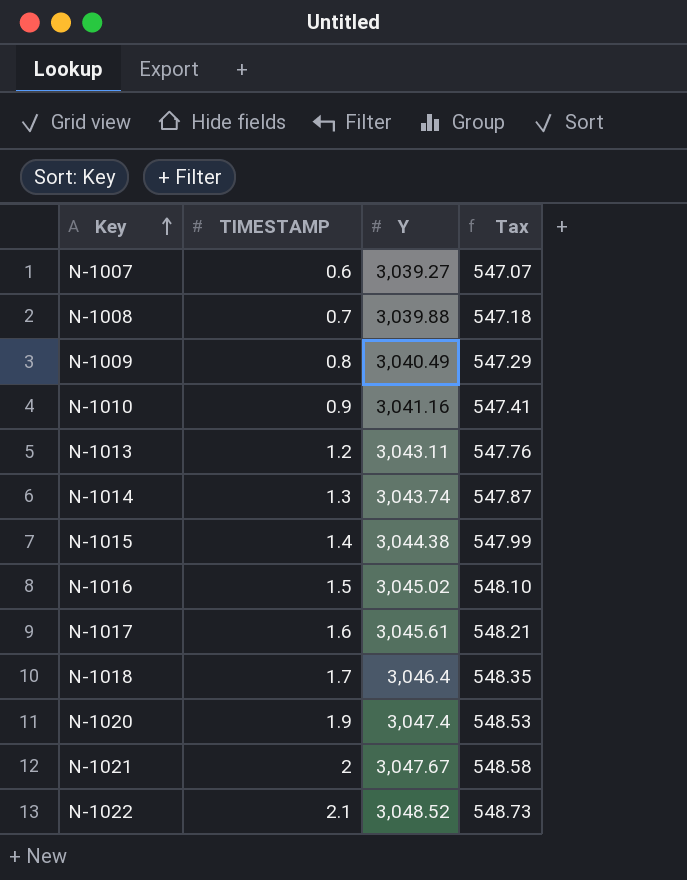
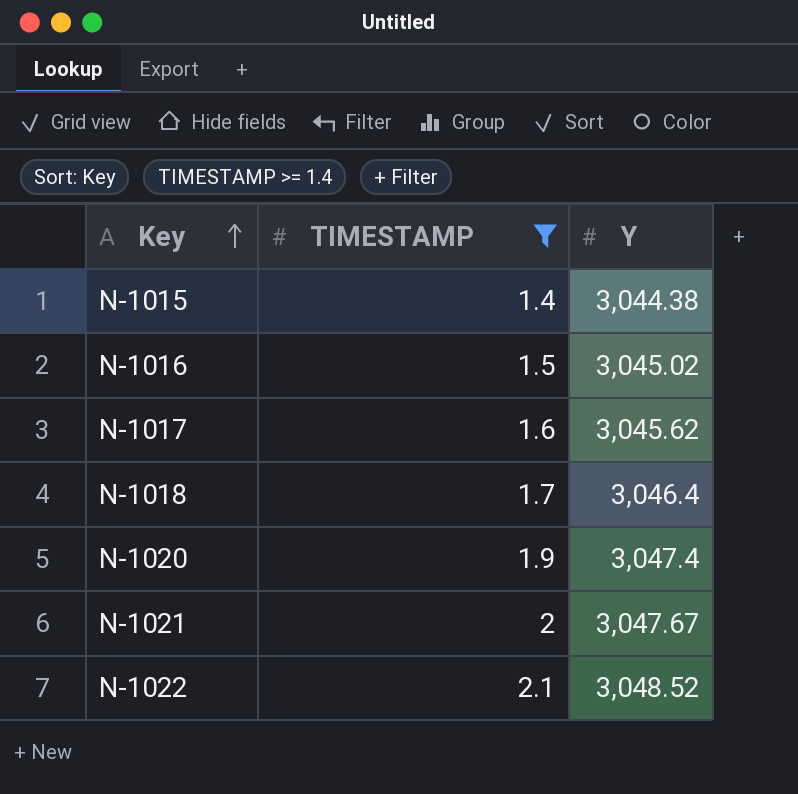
filter: none -> TIMESTAMP >= 1.4
column Tax | formula: [Y] * 0.18 -> none
N-1017 | Y: 3,045.61 -> 3,045.62

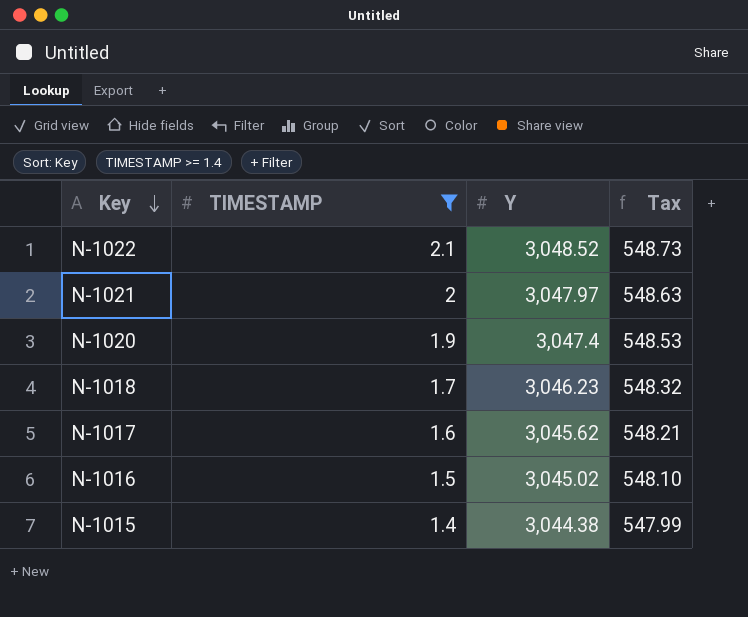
row order: Key ascending -> Key descending
column Tax | formula: none -> [Y] * 0.18
N-1021 | Y: 3,047.67 -> 3,047.97
N-1018 | Y: 3,046.4 -> 3,046.23

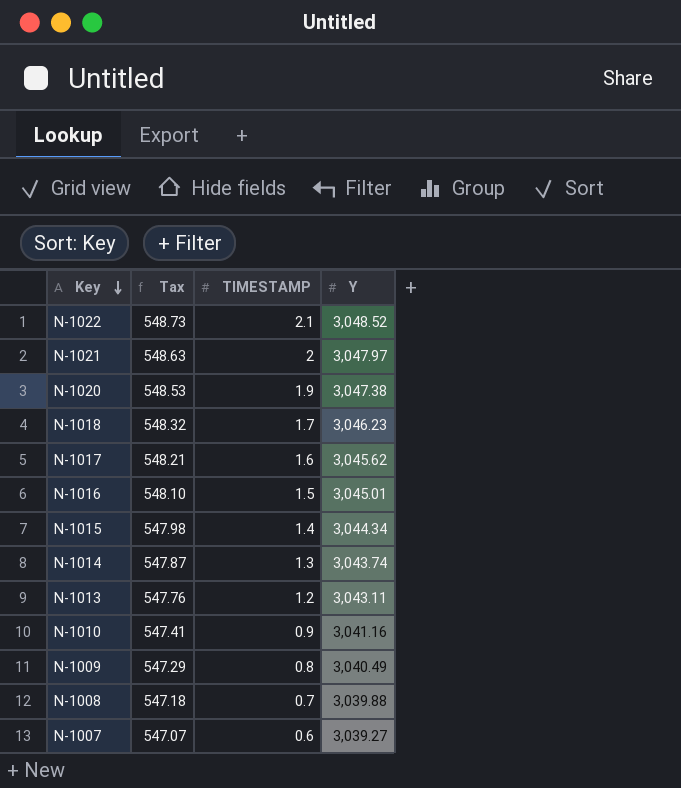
filter: TIMESTAMP >= 1.4 -> none
column Tax | position: 4 -> 2
N-1020 | Y: 3,047.4 -> 3,047.38
N-1016 | Y: 3,045.02 -> 3,045.01
N-1015 | Tax: 547.99 -> 547.98
N-1015 | Y: 3,044.38 -> 3,044.34

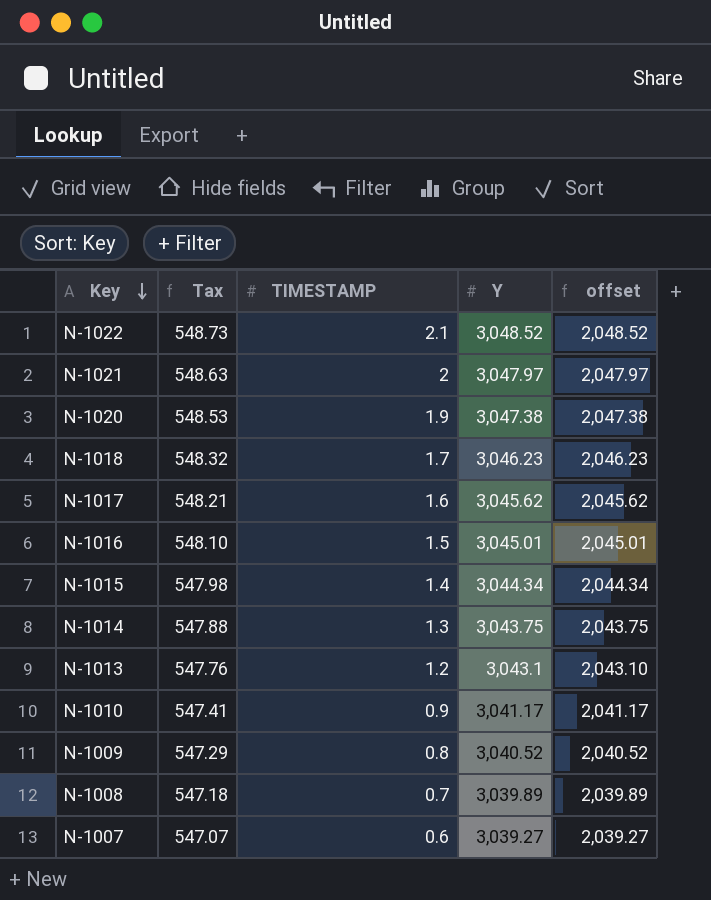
column offset | formula: none -> [Y] - 1000
N-1014 | Tax: 547.87 -> 547.88
N-1014 | Y: 3,043.74 -> 3,043.75
N-1013 | Y: 3,043.11 -> 3,043.1
N-1010 | Y: 3,041.16 -> 3,041.17
N-1009 | Y: 3,040.49 -> 3,040.52
N-1008 | Y: 3,039.88 -> 3,039.89

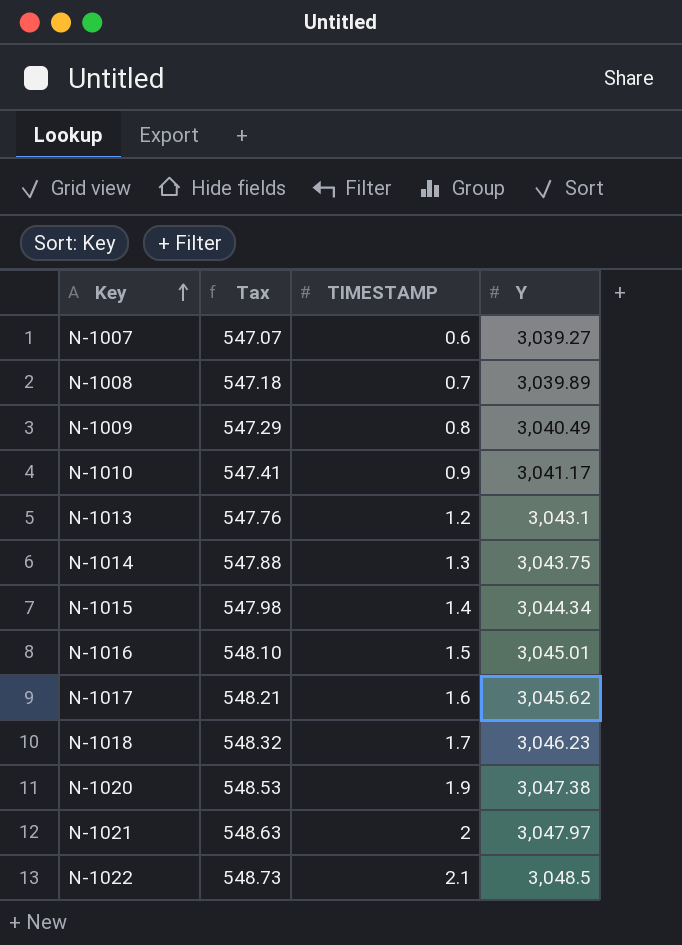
row order: Key descending -> Key ascending
column offset | formula: [Y] - 1000 -> none
N-1009 | Y: 3,040.52 -> 3,040.49
N-1022 | Y: 3,048.52 -> 3,048.5

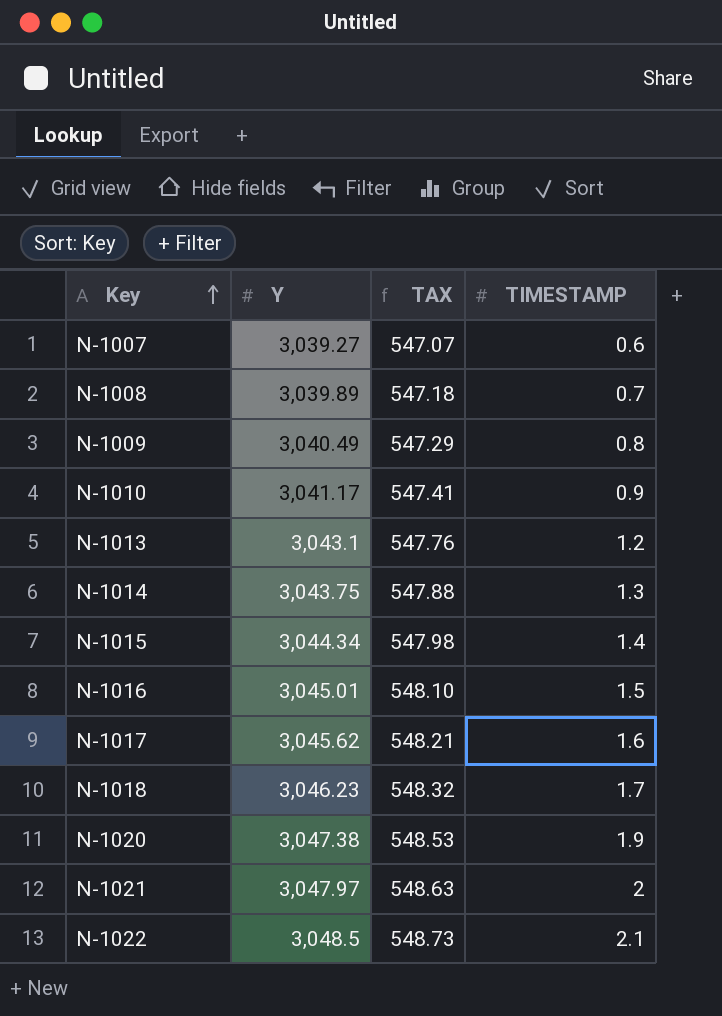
column Y | position: 4 -> 2
column name: Tax -> TAX

